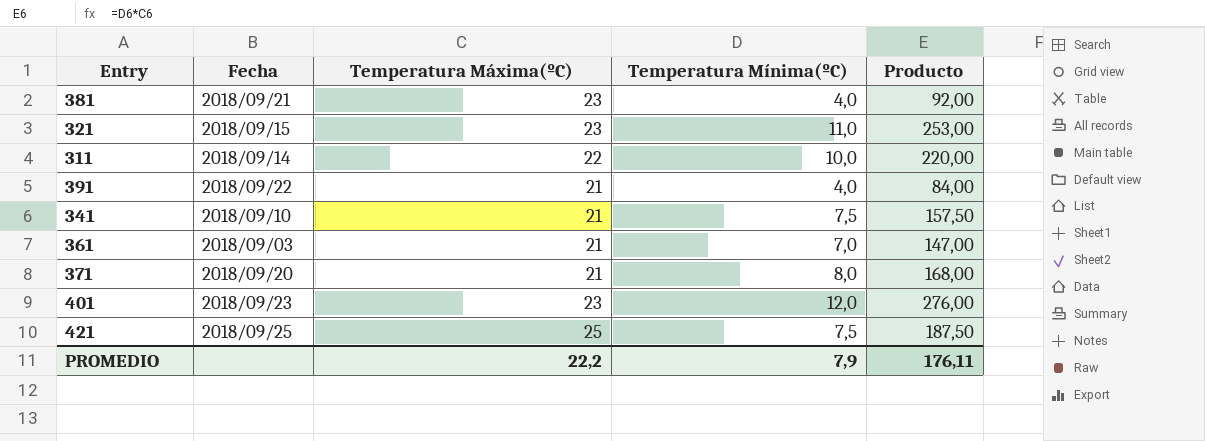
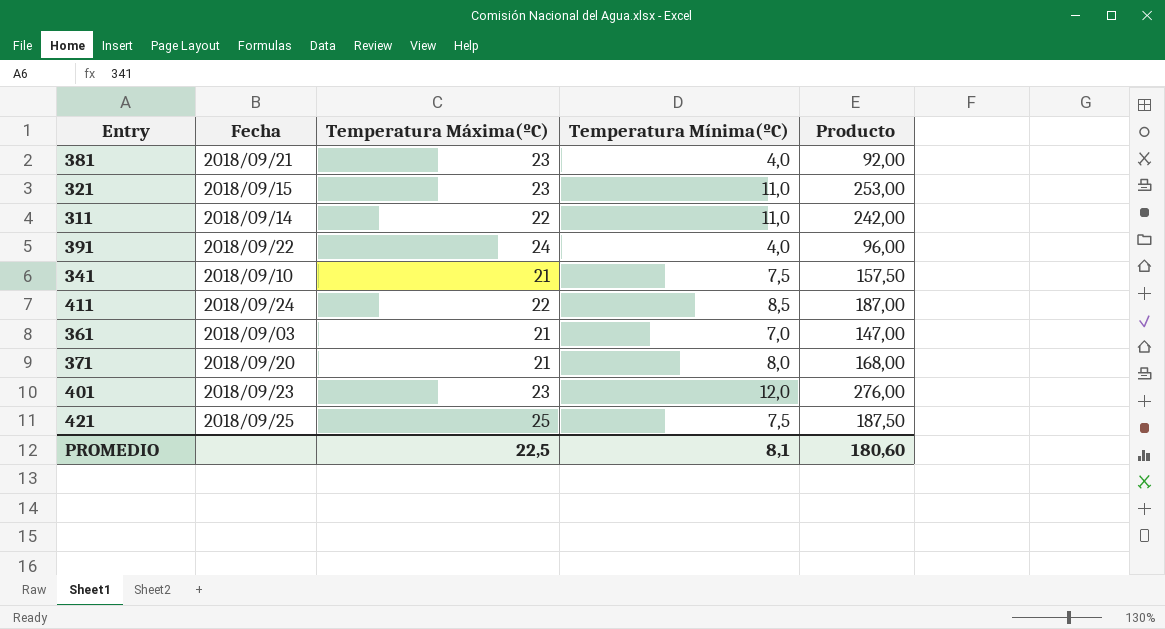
311 | Temperatura Mínima(ºC): 10,0 -> 11,0
311 | Producto: 220,00 -> 242,00
391 | Temperatura Máxima(ºC): 21 -> 24
391 | Producto: 84,00 -> 96,00
row 411: none -> 2018/09/24 | 22 | 8,5 | 187,00
PROMEDIO | Temperatura Máxima(ºC): 22,2 -> 22,5
PROMEDIO | Temperatura Mínima(ºC): 7,9 -> 8,1
PROMEDIO | Producto: 176,11 -> 180,60

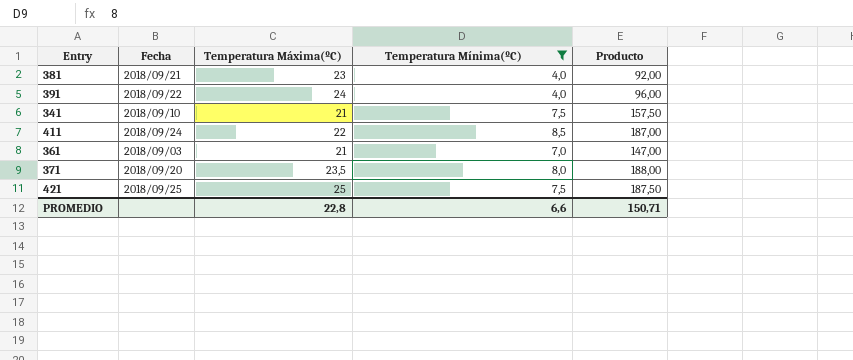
filter: none -> Temperatura Mínima(ºC) <= 8,5
371 | Temperatura Máxima(ºC): 21 -> 23,5
371 | Producto: 168,00 -> 188,00
PROMEDIO | Temperatura Máxima(ºC): 22,5 -> 22,8
PROMEDIO | Temperatura Mínima(ºC): 8,1 -> 6,6
PROMEDIO | Producto: 180,60 -> 150,71

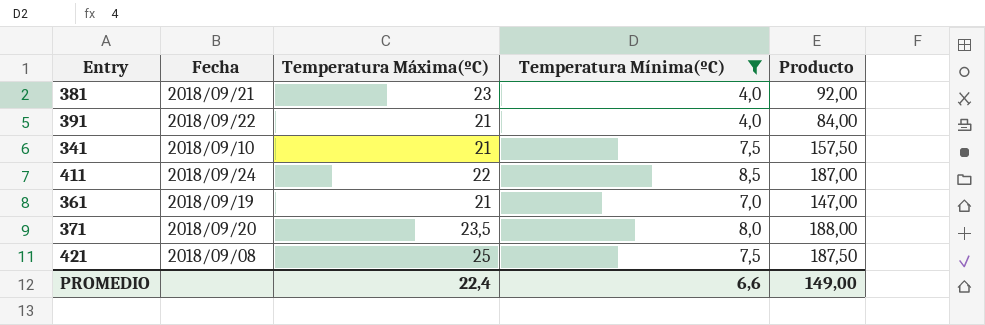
391 | Temperatura Máxima(ºC): 24 -> 21
391 | Producto: 96,00 -> 84,00
361 | Fecha: 2018/09/03 -> 2018/09/19
421 | Fecha: 2018/09/25 -> 2018/09/08
PROMEDIO | Temperatura Máxima(ºC): 22,8 -> 22,4
PROMEDIO | Producto: 150,71 -> 149,00

